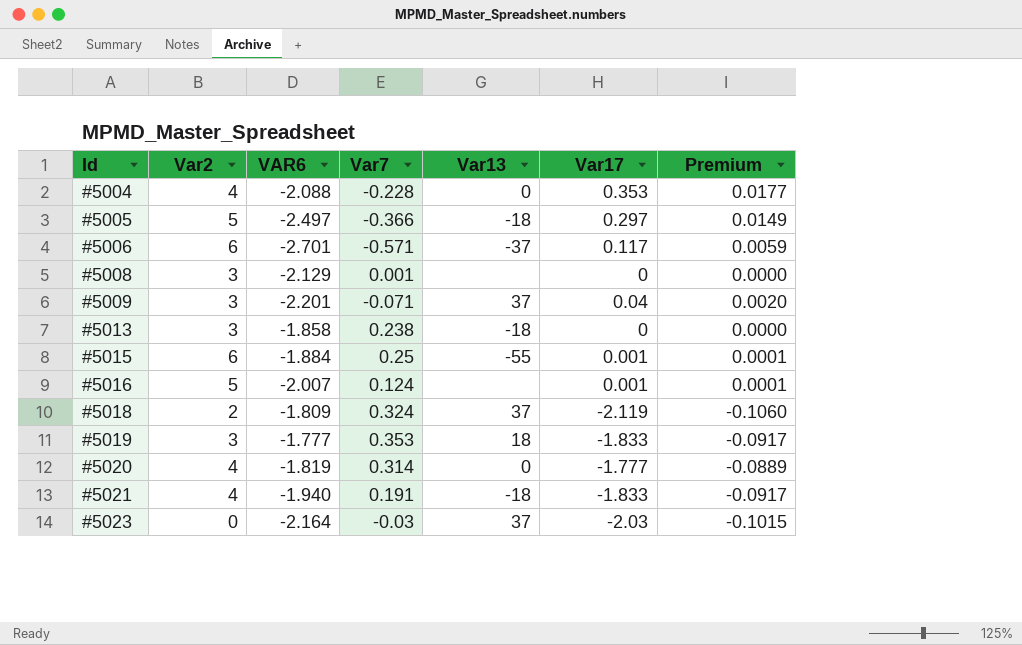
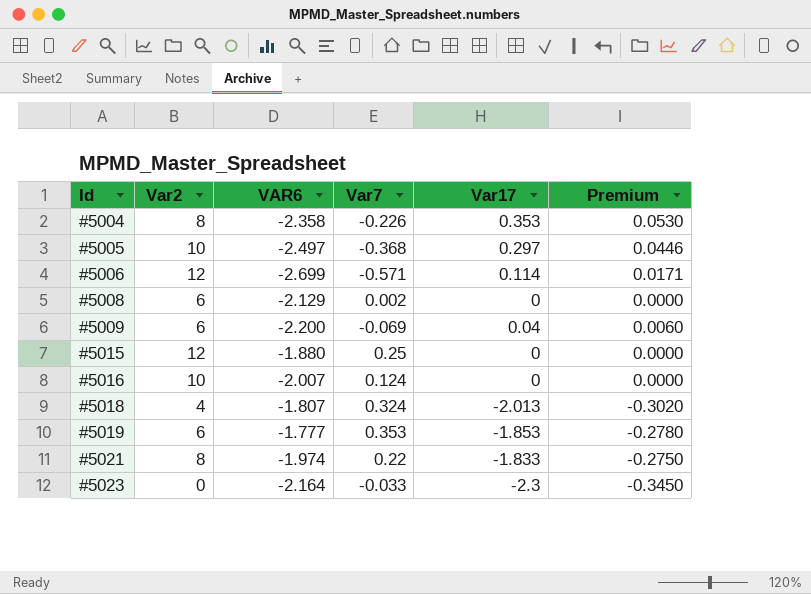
column Var13 | position: 5 -> none
column Premium | formula: [Var17] * 0.05 -> [Var17] * 0.15
row #5013: 3 | -1.858 | 0.238 | -18 | 0 | 0.0000 -> none
row #5020: 4 | -1.819 | 0.314 | 0 | -1.777 | -0.0889 -> none
#5004 | Var2: 4 -> 8
#5004 | VAR6: -2.088 -> -2.358
#5004 | Var7: -0.228 -> -0.226
#5005 | Var2: 5 -> 10
#5005 | Var7: -0.366 -> -0.368
#5006 | Var2: 6 -> 12
#5006 | VAR6: -2.701 -> -2.699
#5006 | Var17: 0.117 -> 0.114
#5008 | Var2: 3 -> 6
#5008 | Var7: 0.001 -> 0.002
#5009 | Var2: 3 -> 6
#5009 | VAR6: -2.201 -> -2.200
#5009 | Var7: -0.071 -> -0.069
#5015 | Var2: 6 -> 12
#5015 | VAR6: -1.884 -> -1.880
#5015 | Var17: 0.001 -> 0
#5016 | Var2: 5 -> 10
#5016 | Var17: 0.001 -> 0
#5018 | Var2: 2 -> 4
#5018 | VAR6: -1.809 -> -1.807
#5018 | Var17: -2.119 -> -2.013
#5019 | Var2: 3 -> 6
#5019 | Var17: -1.833 -> -1.853
#5021 | Var2: 4 -> 8
#5021 | VAR6: -1.940 -> -1.974
#5021 | Var7: 0.191 -> 0.22
#5023 | Var7: -0.03 -> -0.033
#5023 | Var17: -2.03 -> -2.3

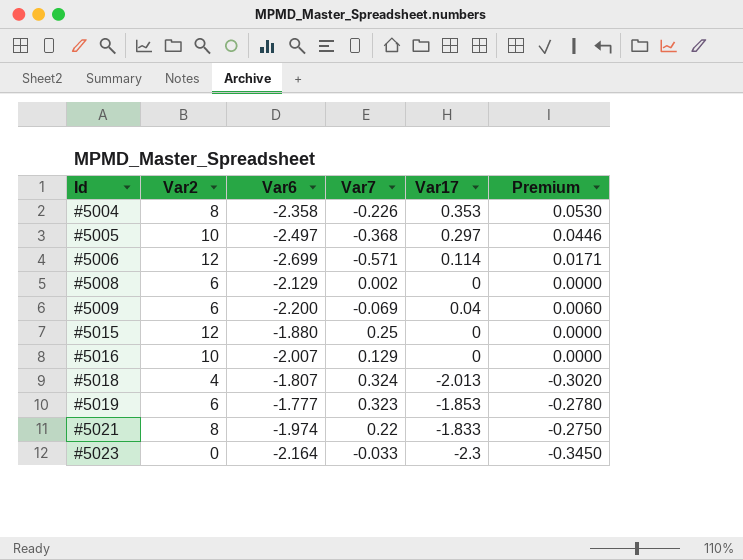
column name: VAR6 -> Var6
#5016 | Var7: 0.124 -> 0.129
#5019 | Var7: 0.353 -> 0.323

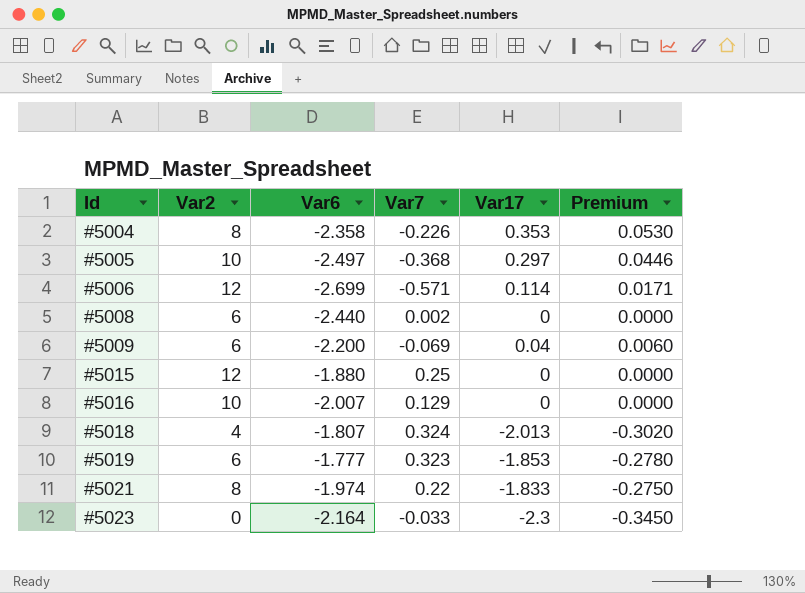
#5008 | Var6: -2.129 -> -2.440

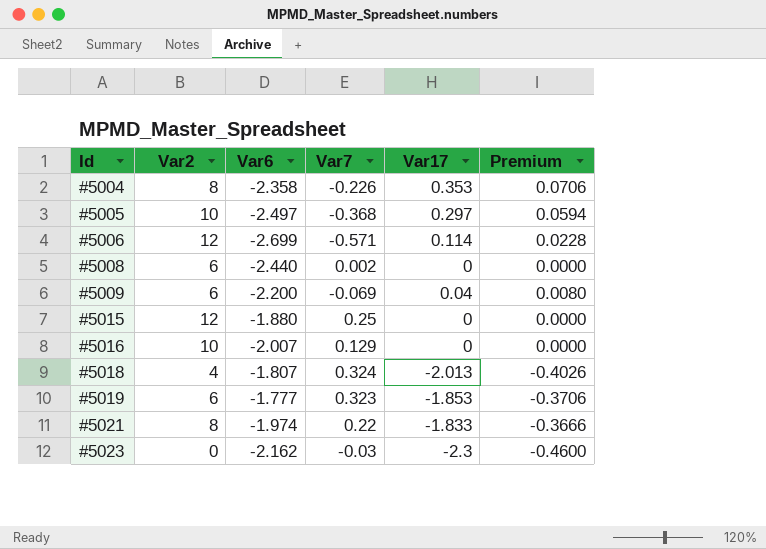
column Premium | formula: [Var17] * 0.15 -> [Var17] * 0.2
#5023 | Var6: -2.164 -> -2.162
#5023 | Var7: -0.033 -> -0.03

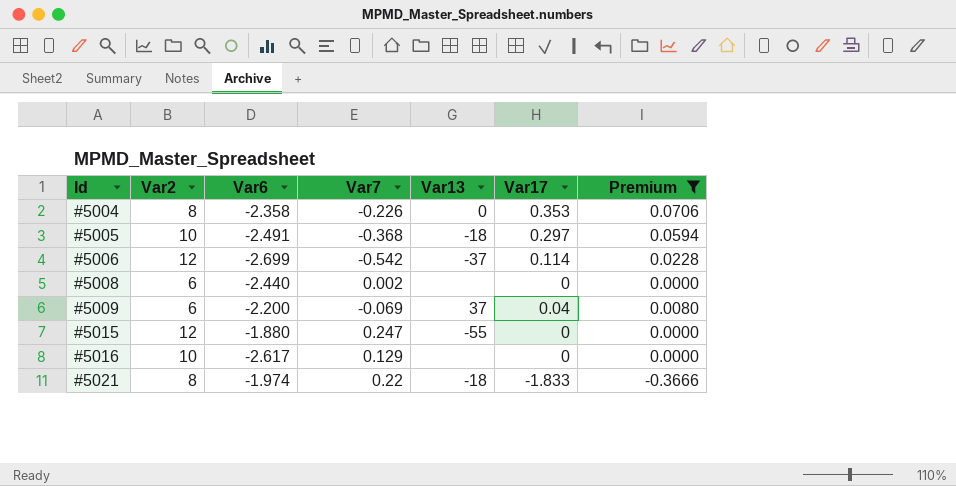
filter: none -> Premium >= -0.3666
column Var13 | position: none -> 5
#5005 | Var6: -2.497 -> -2.491
#5006 | Var7: -0.571 -> -0.542
#5015 | Var7: 0.25 -> 0.247
#5016 | Var6: -2.007 -> -2.617

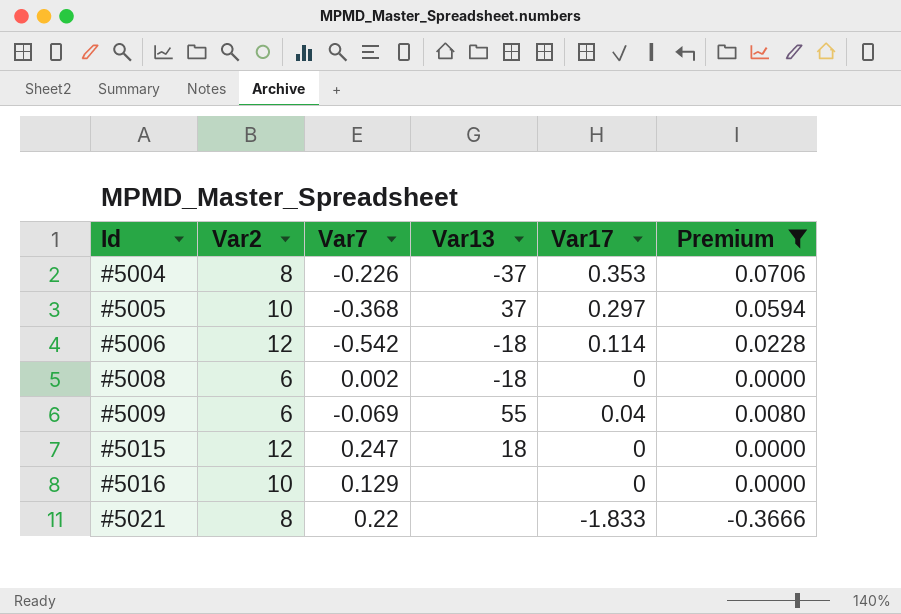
column Var6 | position: 3 -> none
#5004 | Var13: 0 -> -37
#5005 | Var13: -18 -> 37
#5006 | Var13: -37 -> -18
#5008 | Var13: none -> -18
#5009 | Var13: 37 -> 55
#5015 | Var13: -55 -> 18
#5021 | Var13: -18 -> none

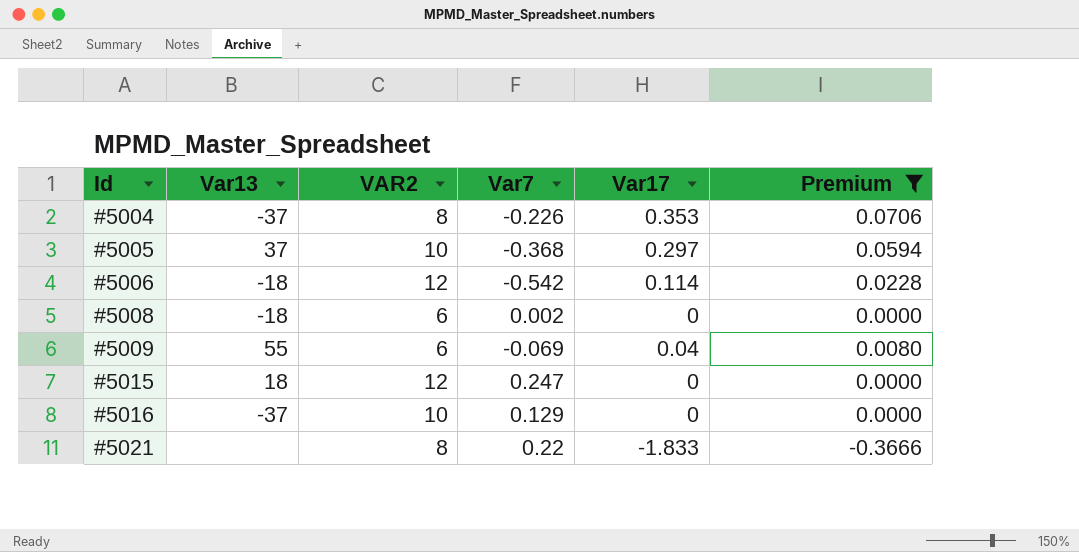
column Var13 | position: 4 -> 2
column name: Var2 -> VAR2
#5016 | Var13: none -> -37

